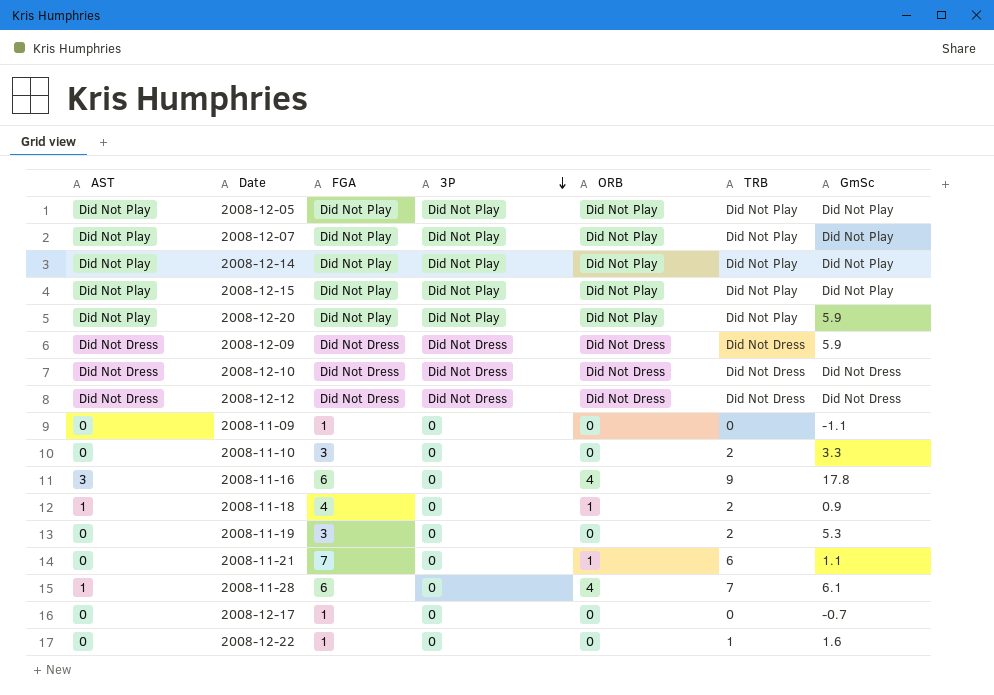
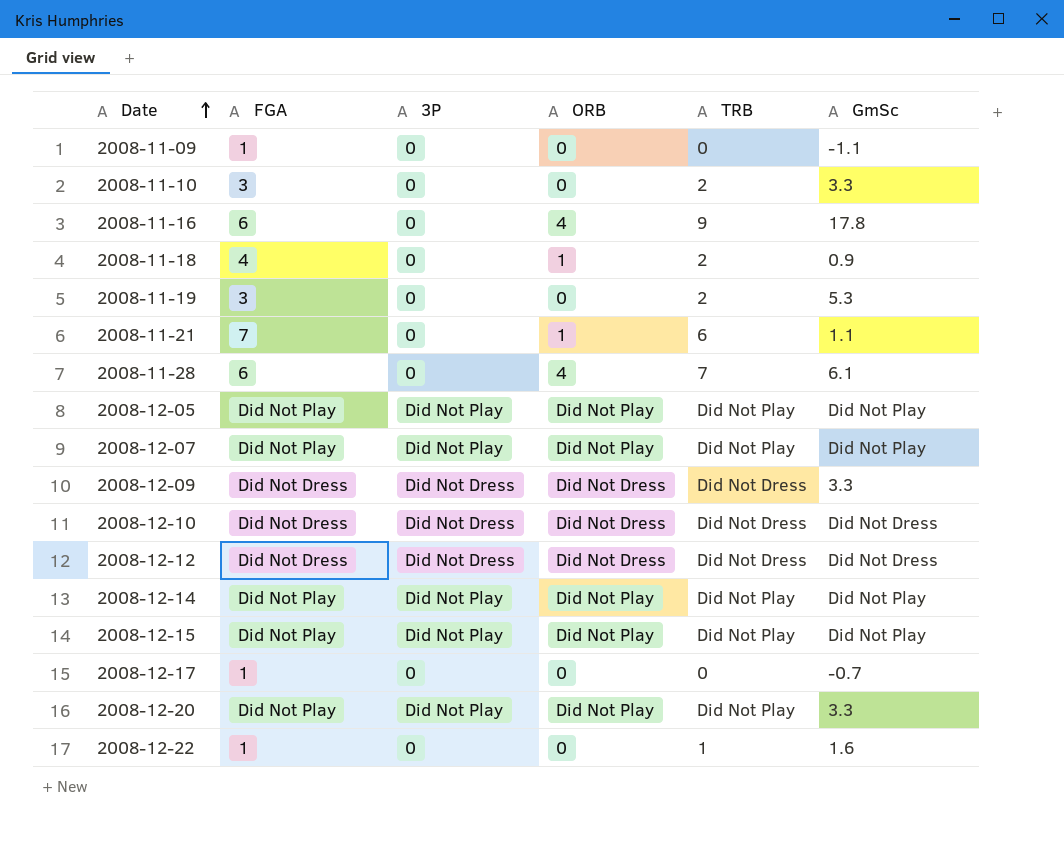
row order: 3P descending -> Date ascending
column AST | position: 1 -> none
2008-12-09 | GmSc: 5.9 -> 3.3
2008-12-20 | GmSc: 5.9 -> 3.3

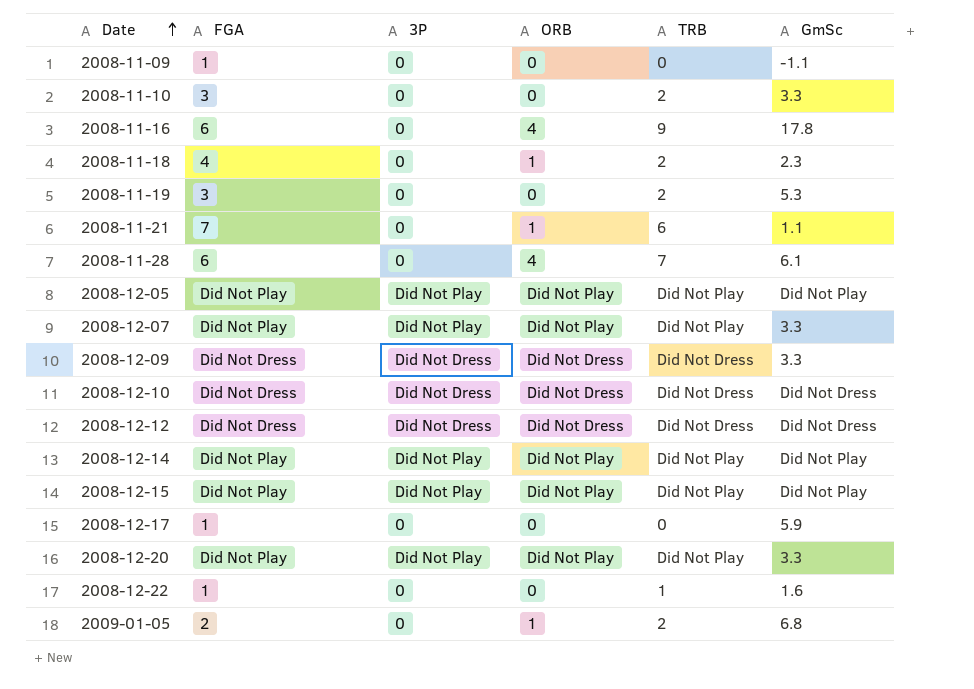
2008-11-18 | GmSc: 0.9 -> 2.3
2008-12-07 | GmSc: Did Not Play -> 3.3
2008-12-17 | GmSc: -0.7 -> 5.9
row 2009-01-05: none -> 2 | 0 | 1 | 2 | 6.8

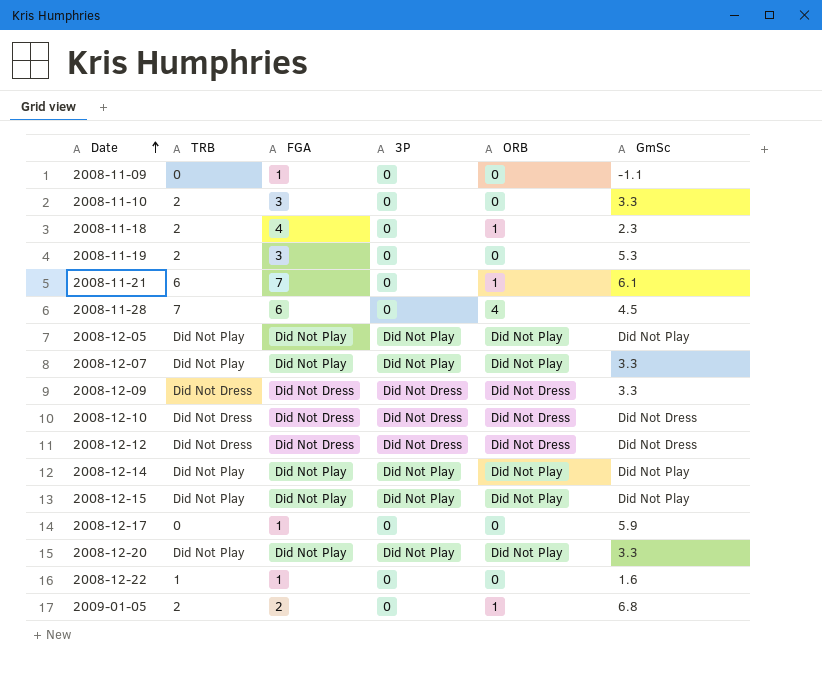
column TRB | position: 5 -> 2
row 2008-11-16: 6 | 0 | 4 | 9 | 17.8 -> none
2008-11-21 | GmSc: 1.1 -> 6.1
2008-11-28 | GmSc: 6.1 -> 4.5

